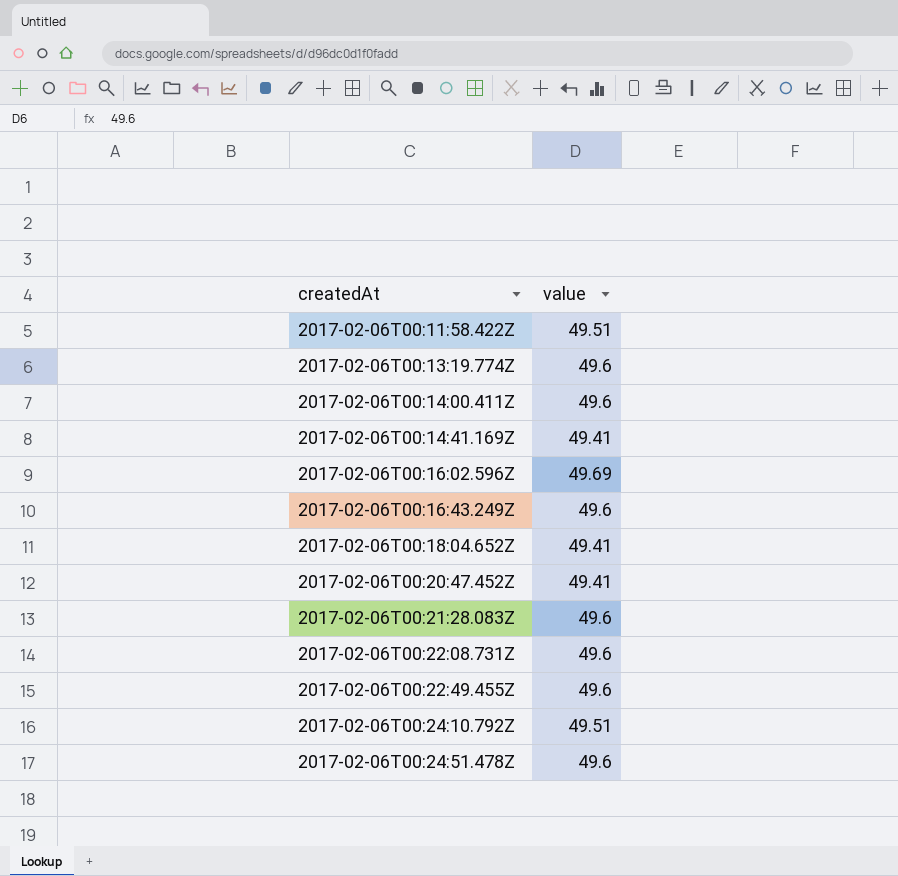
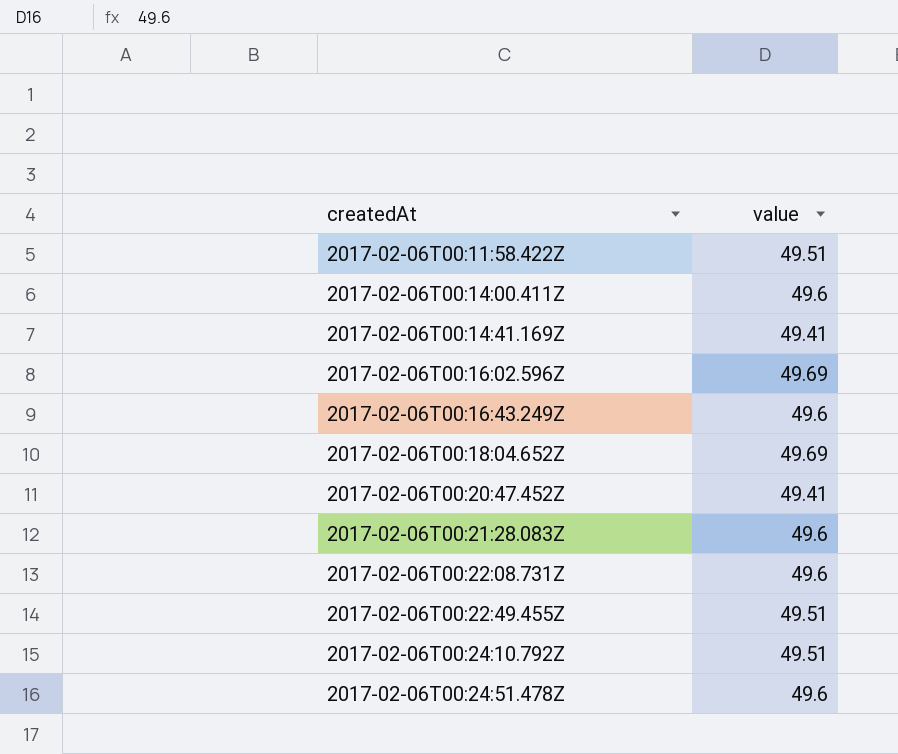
row 2017-02-06T00:13:19.774Z: 49.6 -> none
2017-02-06T00:18:04.652Z | value: 49.41 -> 49.69
2017-02-06T00:22:49.455Z | value: 49.6 -> 49.51

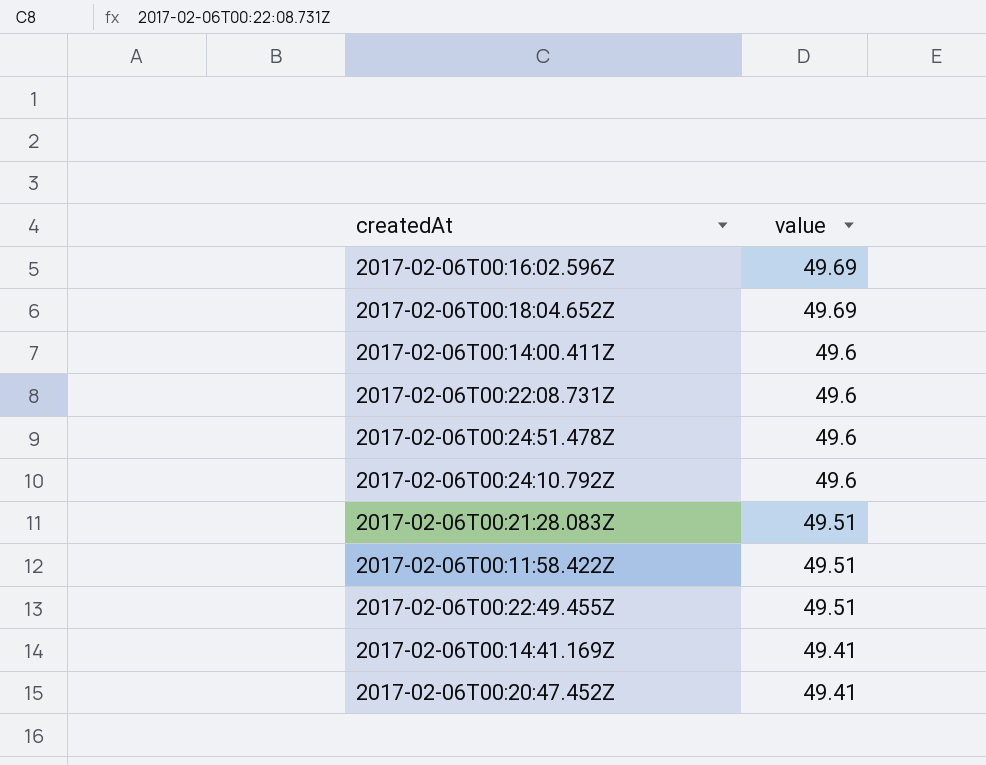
row order: createdAt ascending -> value descending
row 2017-02-06T00:16:43.249Z: 49.6 -> none
2017-02-06T00:24:10.792Z | value: 49.51 -> 49.6
2017-02-06T00:21:28.083Z | value: 49.6 -> 49.51

